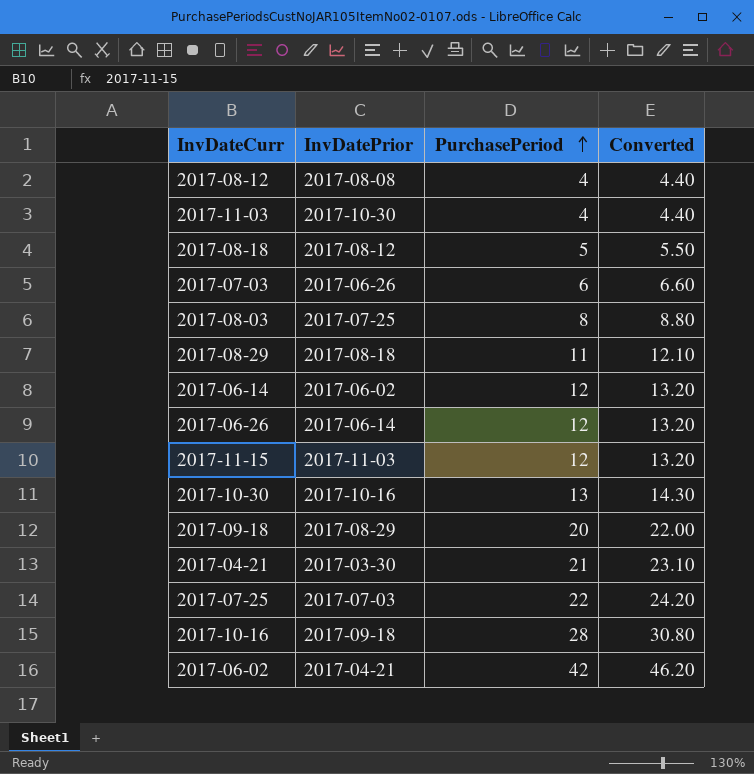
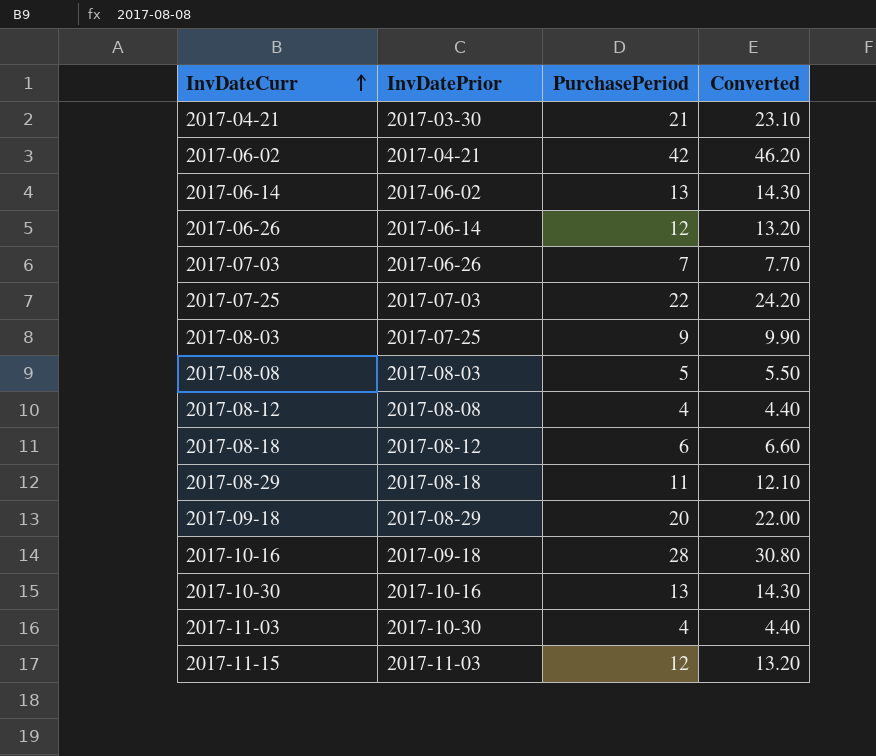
row order: PurchasePeriod ascending -> InvDateCurr ascending
2017-06-14 | PurchasePeriod: 12 -> 13
2017-06-14 | Converted: 13.20 -> 14.30
2017-07-03 | PurchasePeriod: 6 -> 7
2017-07-03 | Converted: 6.60 -> 7.70
2017-08-03 | PurchasePeriod: 8 -> 9
2017-08-03 | Converted: 8.80 -> 9.90
row 2017-08-08: none -> 2017-08-03 | 5 | 5.50
2017-08-18 | PurchasePeriod: 5 -> 6
2017-08-18 | Converted: 5.50 -> 6.60

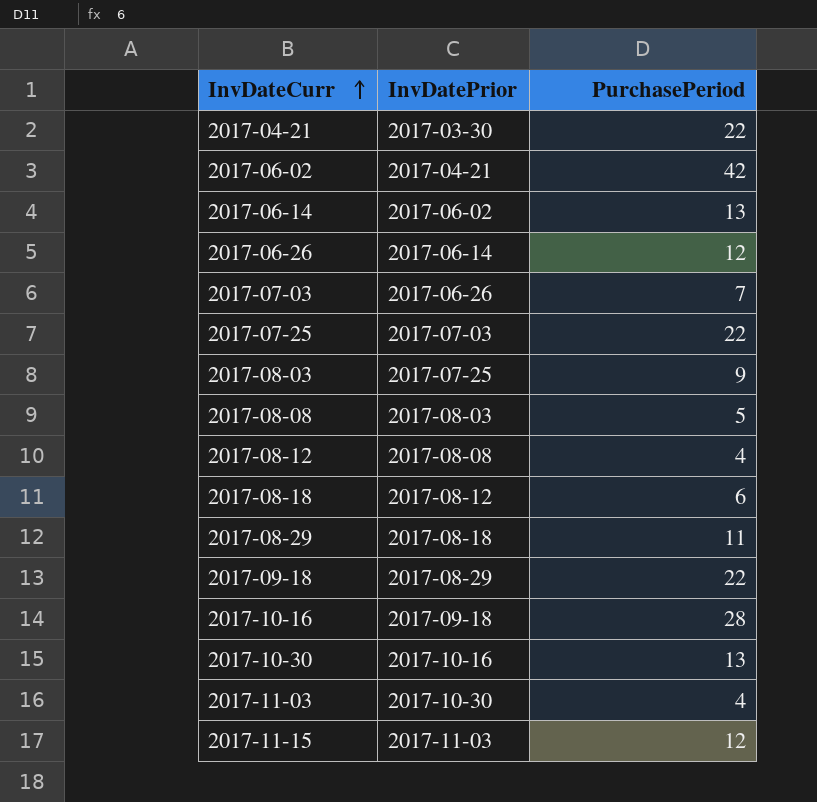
column Converted | formula: [PurchasePeriod] * 1.1 -> none
2017-04-21 | PurchasePeriod: 21 -> 22
2017-09-18 | PurchasePeriod: 20 -> 22

